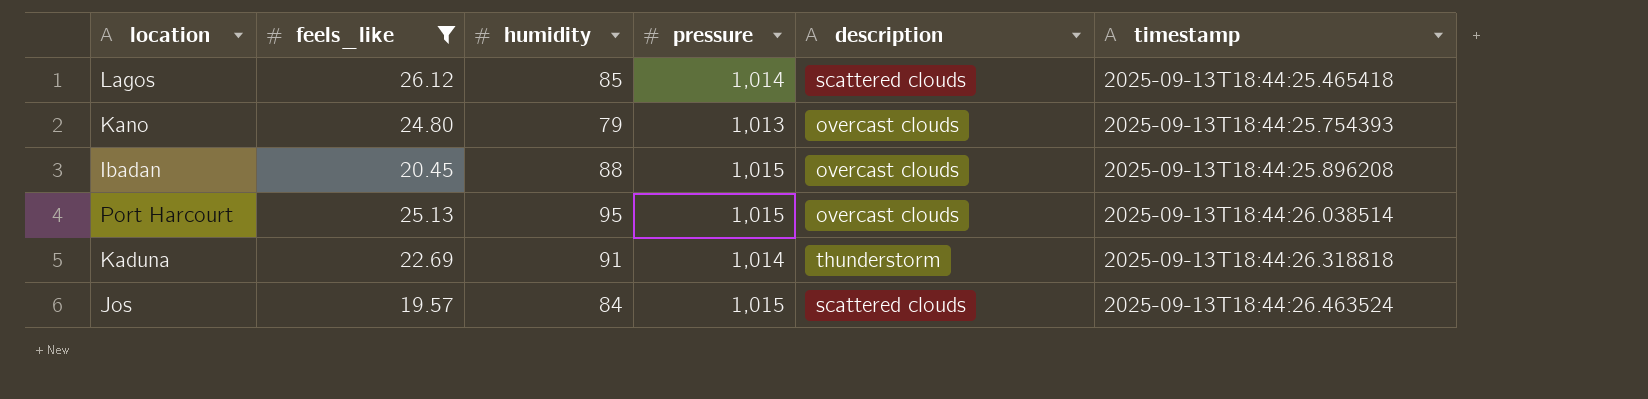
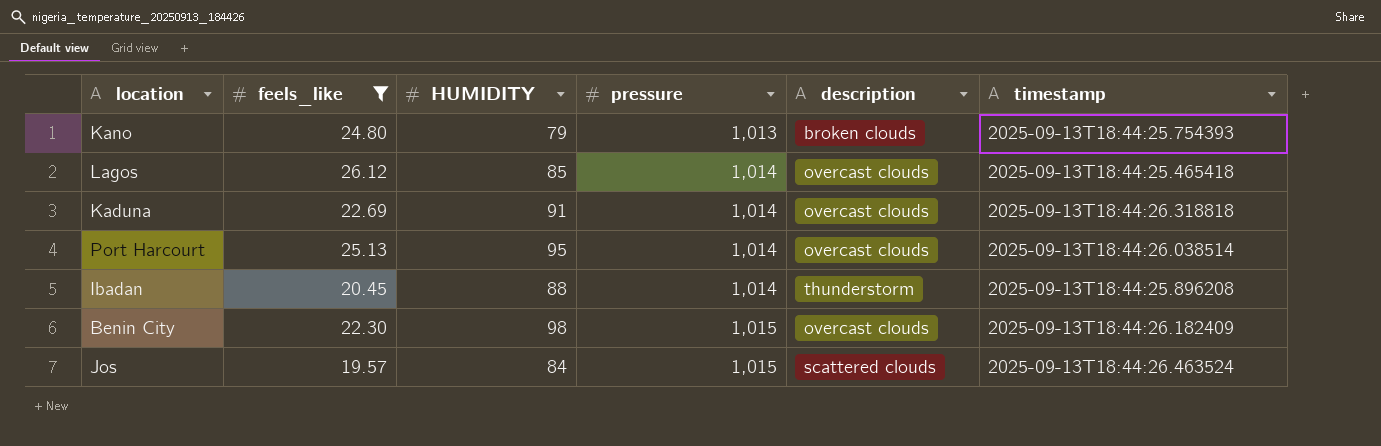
row order: timestamp ascending -> pressure ascending
column name: humidity -> HUMIDITY
Kano | description: overcast clouds -> broken clouds
Lagos | description: scattered clouds -> overcast clouds
Kaduna | description: thunderstorm -> overcast clouds
Port Harcourt | pressure: 1,015 -> 1,014
Ibadan | pressure: 1,015 -> 1,014
Ibadan | description: overcast clouds -> thunderstorm
row Benin City: none -> 22.30 | 98 | 1,015 | overcast clouds | 2025-09-13T18:44:26.182409

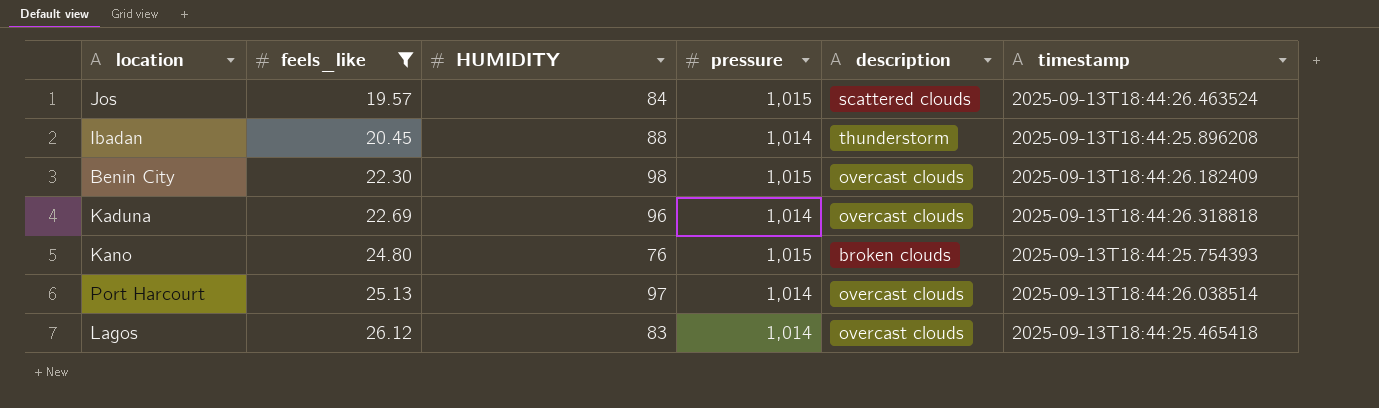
row order: pressure ascending -> feels_like ascending
Kaduna | HUMIDITY: 91 -> 96
Kano | HUMIDITY: 79 -> 76
Kano | pressure: 1,013 -> 1,015
Port Harcourt | HUMIDITY: 95 -> 97
Lagos | HUMIDITY: 85 -> 83

